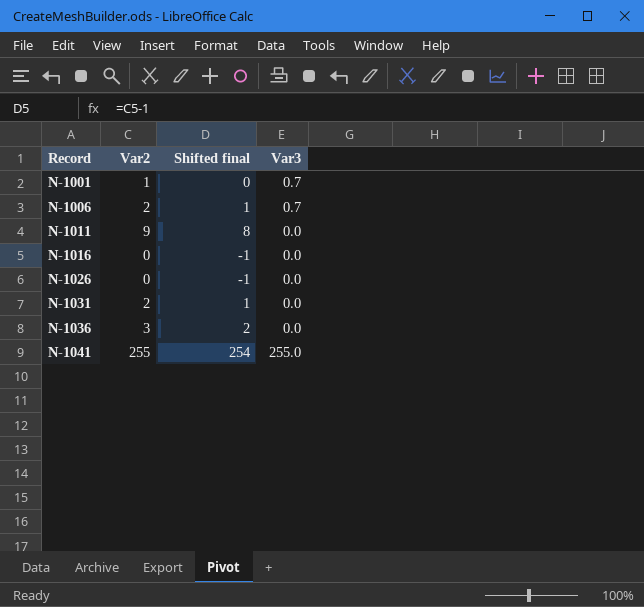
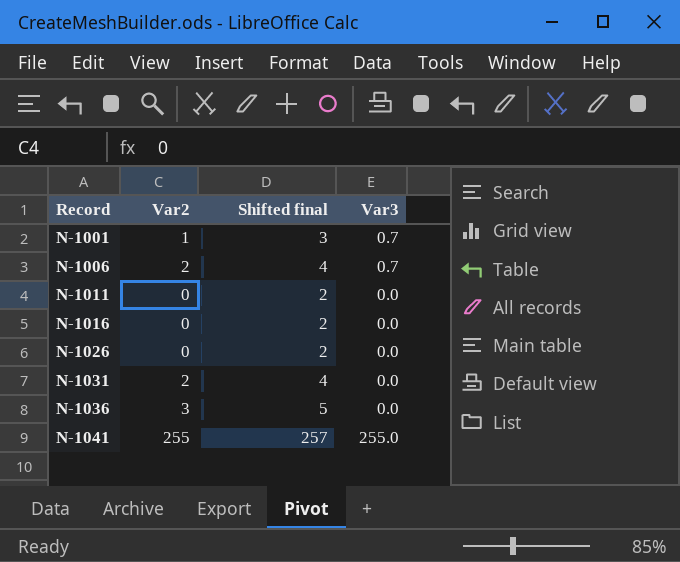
column Shifted final | formula: [Var2] - 1 -> [Var2] + 2
N-1011 | Var2: 9 -> 0

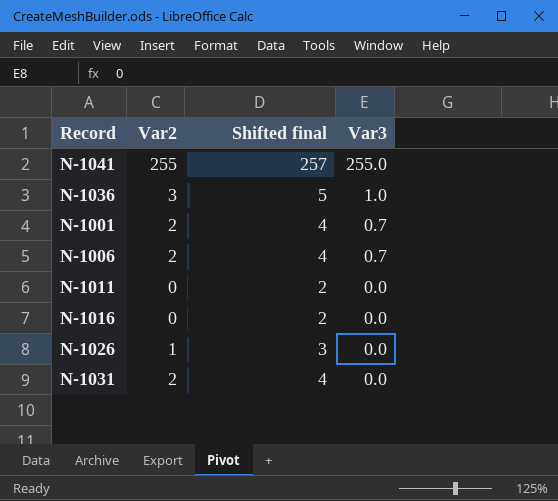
row order: Record ascending -> Var3 descending
N-1036 | Var3: 0.0 -> 1.0
N-1001 | Var2: 1 -> 2
N-1001 | Shifted final: 3 -> 4
N-1026 | Var2: 0 -> 1
N-1026 | Shifted final: 2 -> 3

